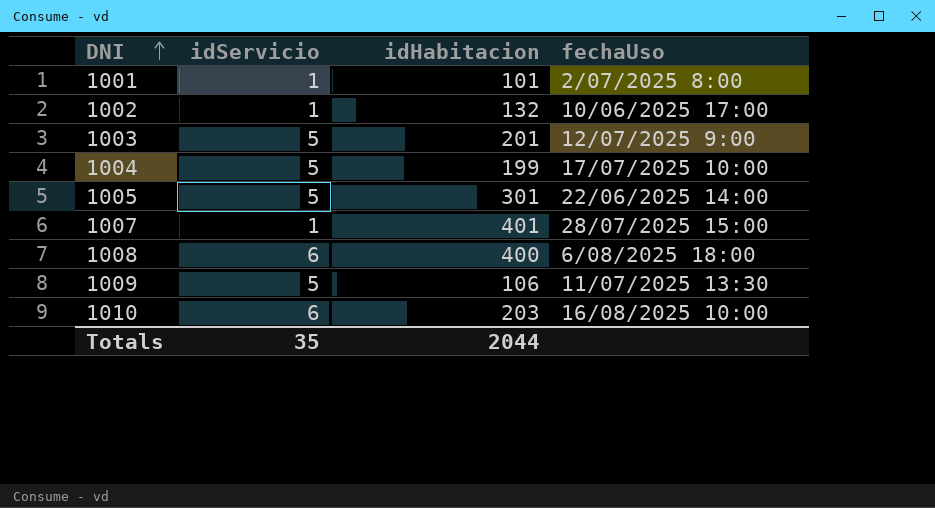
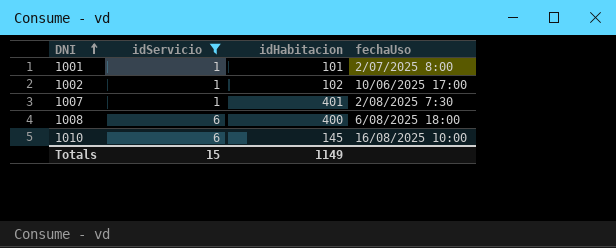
filter: none -> idServicio != 5
1002 | idHabitacion: 132 -> 102
1007 | fechaUso: 28/07/2025 15:00 -> 2/08/2025 7:30
1010 | idHabitacion: 203 -> 145
Totals | idServicio: 35 -> 15
Totals | idHabitacion: 2044 -> 1149

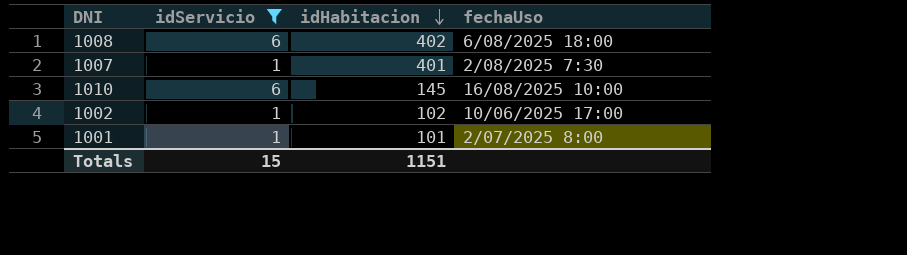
row order: DNI ascending -> idHabitacion descending
1008 | idHabitacion: 400 -> 402
Totals | idHabitacion: 1149 -> 1151

